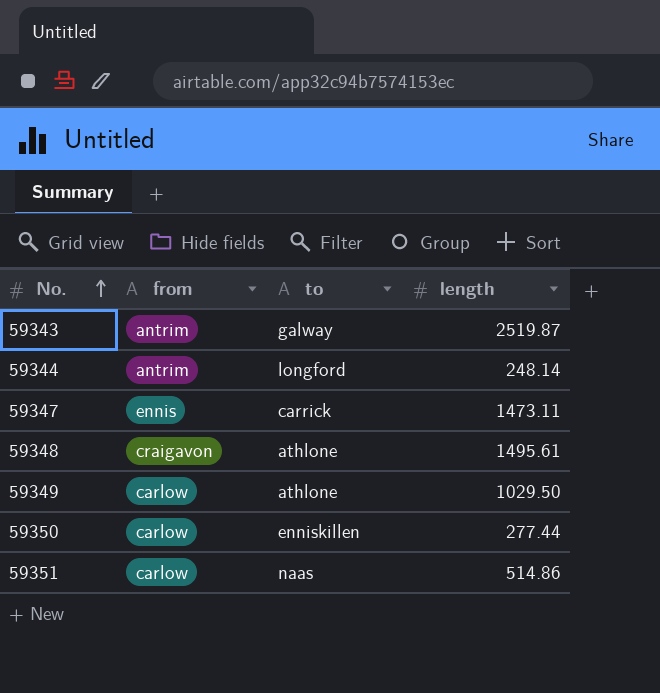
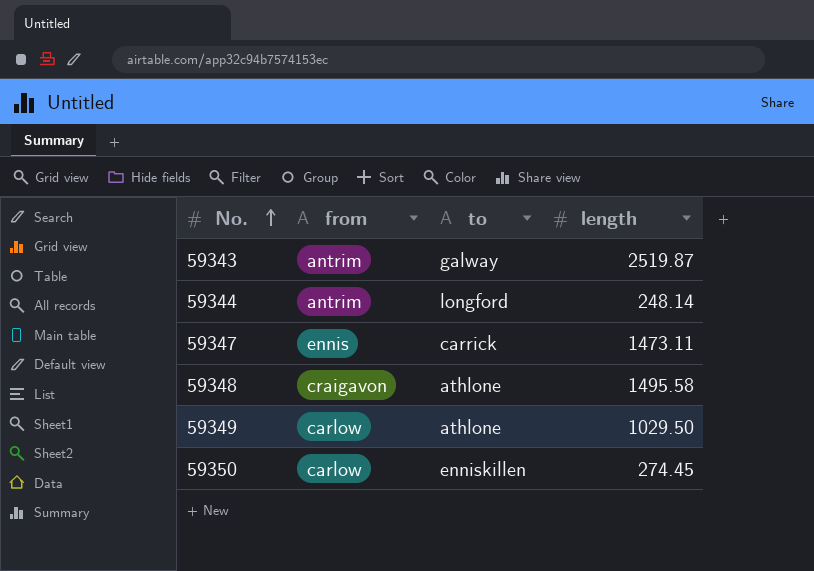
row 59351: carlow | naas | 514.86 -> none
59348 | length: 1495.61 -> 1495.58
59350 | length: 277.44 -> 274.45

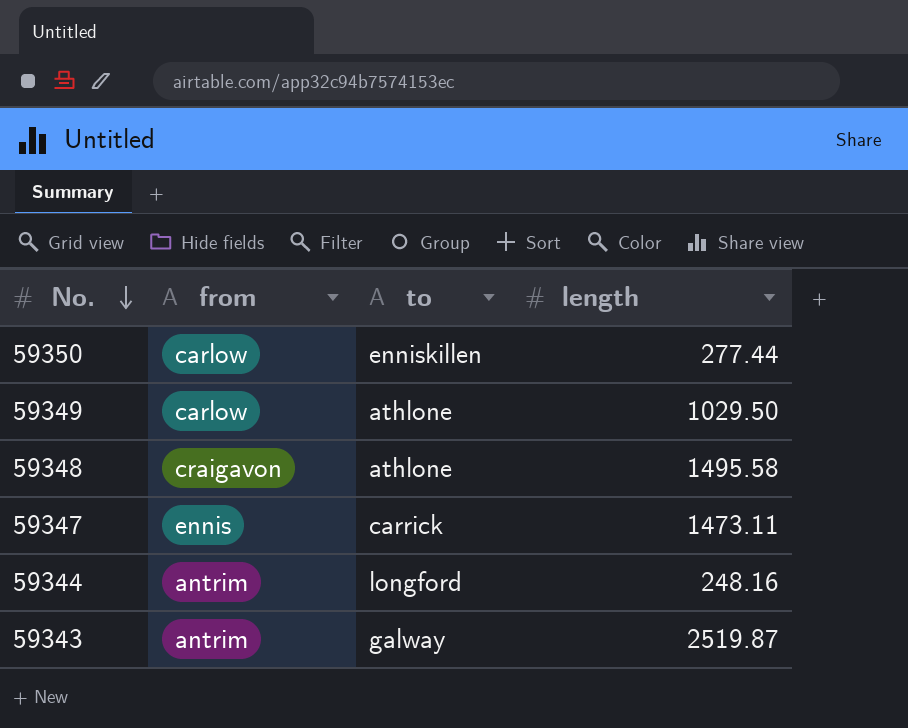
row order: No. ascending -> No. descending
59350 | length: 274.45 -> 277.44
59344 | length: 248.14 -> 248.16

